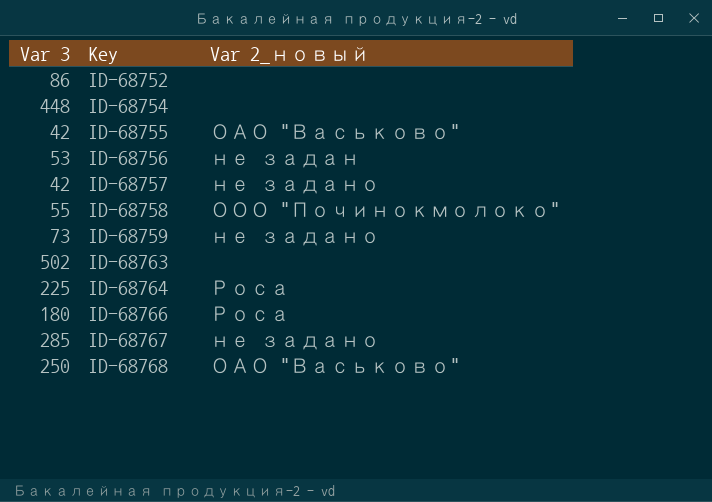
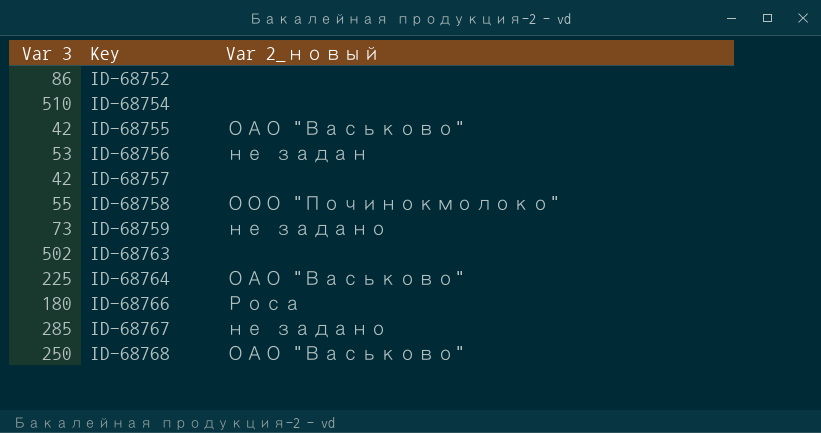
ID-68754 | Var 3: 448 -> 510
ID-68757 | Var 2_новый: не задано -> none
ID-68764 | Var 2_новый: Роса -> ОАО "Васьково"

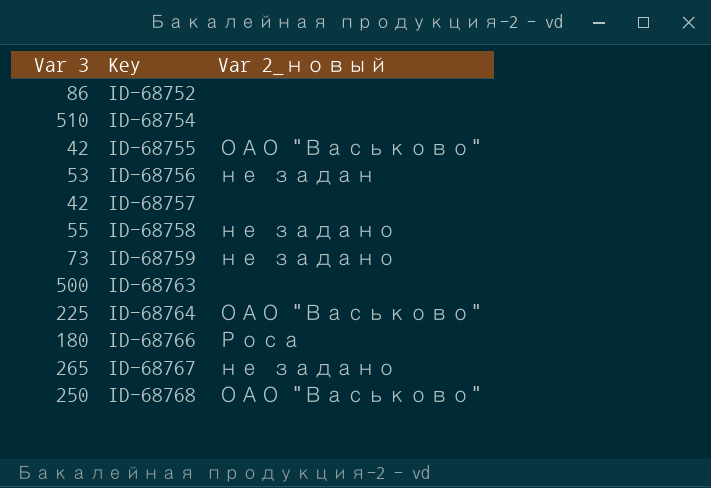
ID-68758 | Var 2_новый: ООО "Починокмолоко" -> не задано
ID-68763 | Var 3: 502 -> 500
ID-68767 | Var 3: 285 -> 265

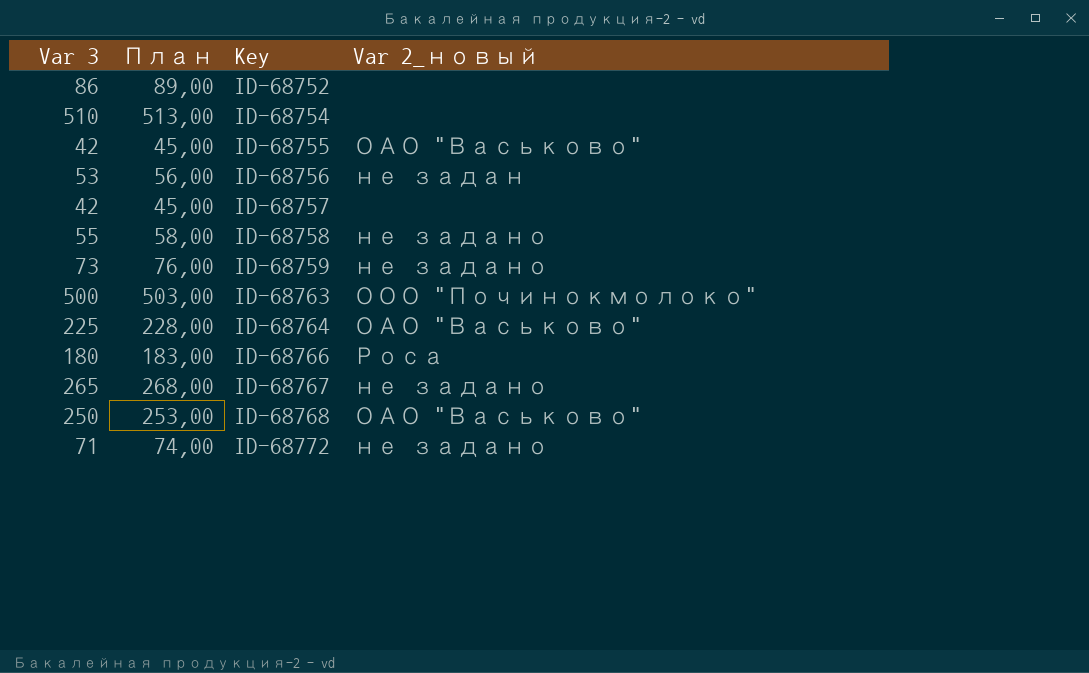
column План | formula: none -> [Var 3] + 3
ID-68763 | Var 2_новый: none -> ООО "Починокмолоко"
row ID-68772: none -> 71 | 74,00 | не задано

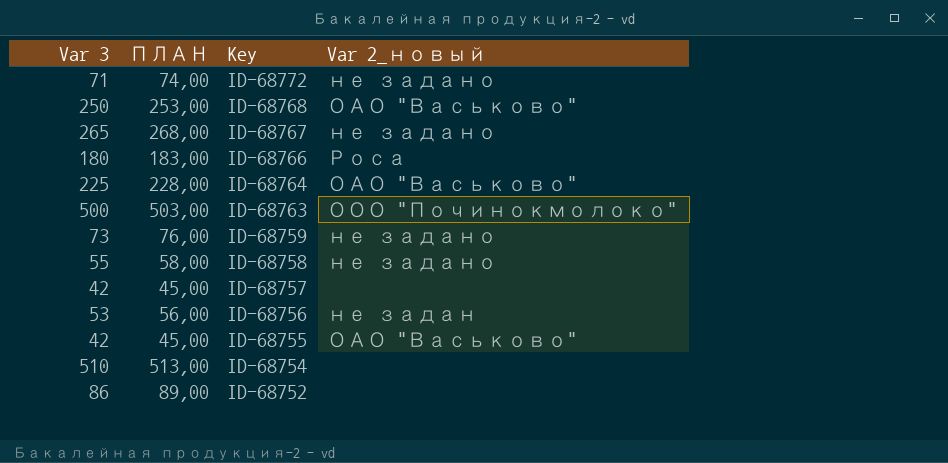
row order: Key ascending -> Key descending
column name: План -> ПЛАН

